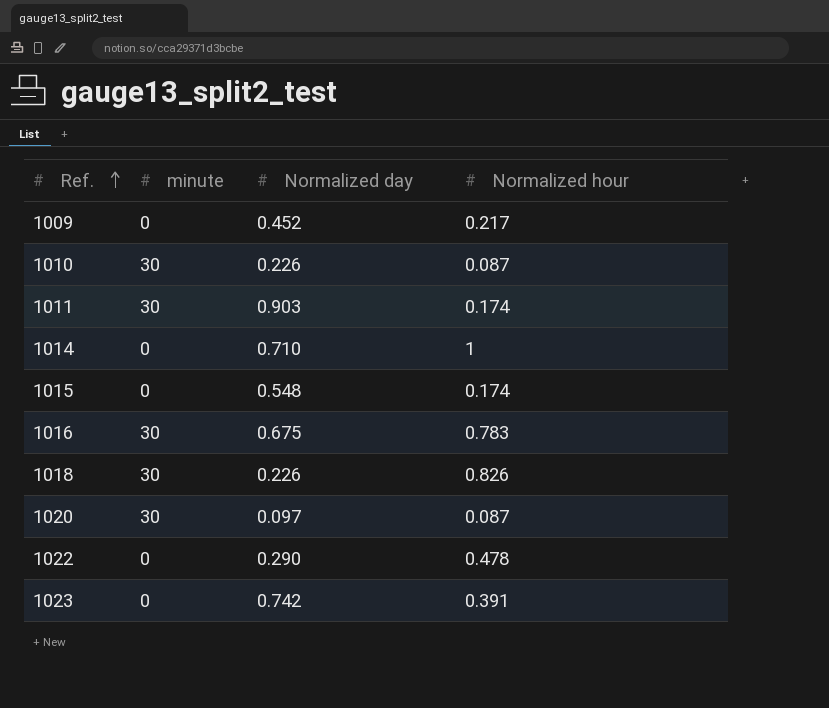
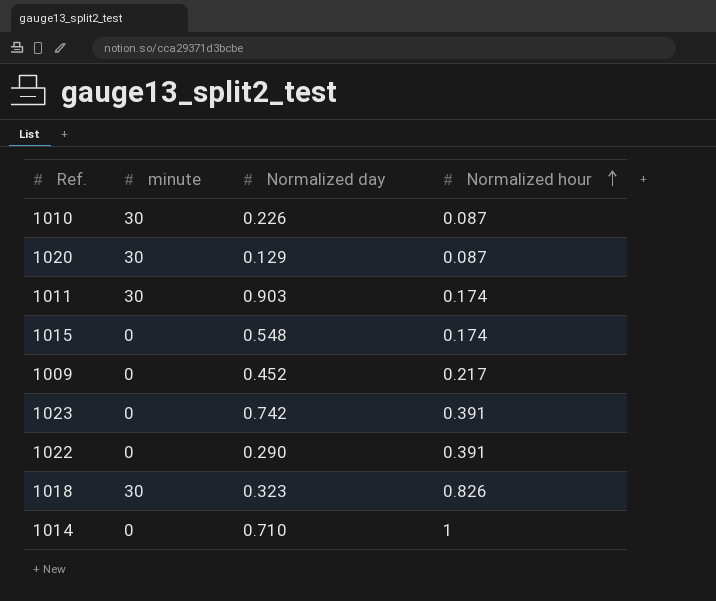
row order: Ref. ascending -> Normalized hour ascending
row 1016: 30 | 0.675 | 0.783 -> none
1020 | Normalized day: 0.097 -> 0.129
1022 | Normalized hour: 0.478 -> 0.391
1018 | Normalized day: 0.226 -> 0.323

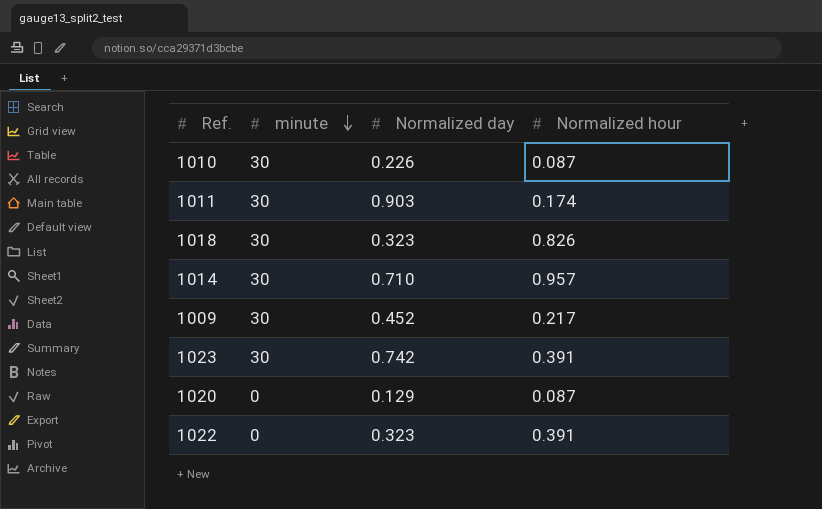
row order: Normalized hour ascending -> minute descending
row 1015: 0 | 0.548 | 0.174 -> none
1014 | minute: 0 -> 30
1014 | Normalized hour: 1 -> 0.957
1009 | minute: 0 -> 30
1023 | minute: 0 -> 30
1020 | minute: 30 -> 0
1022 | Normalized day: 0.290 -> 0.323

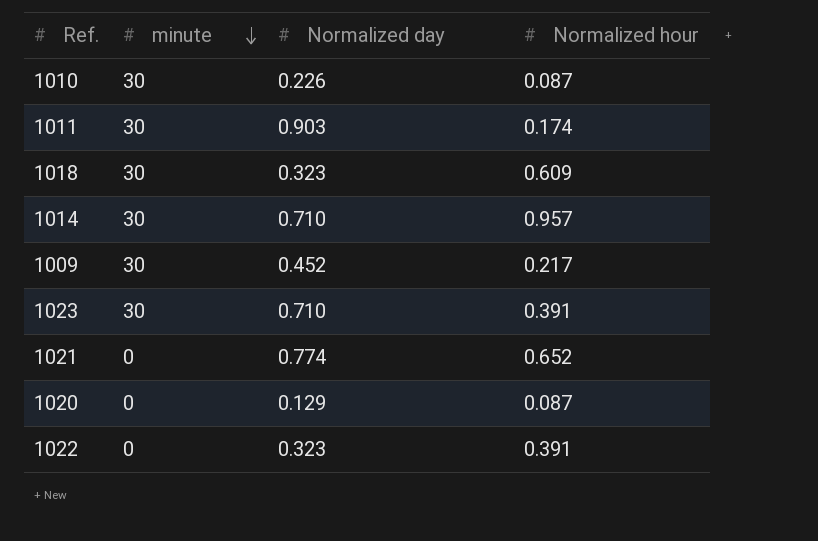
1018 | Normalized hour: 0.826 -> 0.609
1023 | Normalized day: 0.742 -> 0.710
row 1021: none -> 0 | 0.774 | 0.652

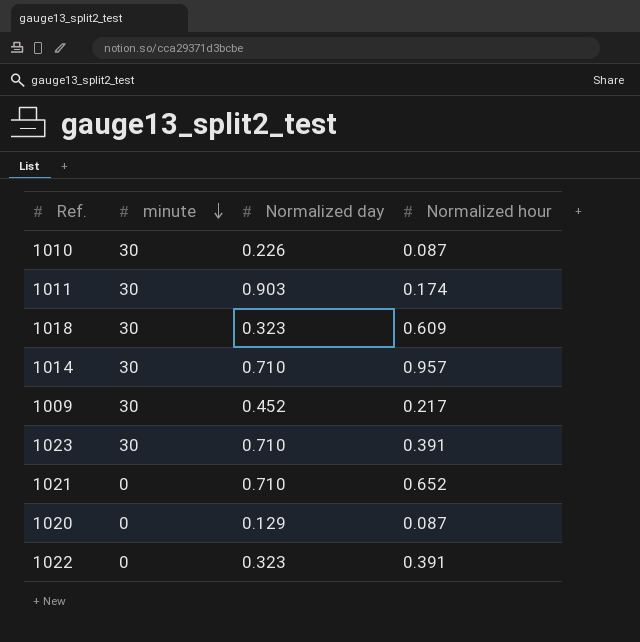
1021 | Normalized day: 0.774 -> 0.710

